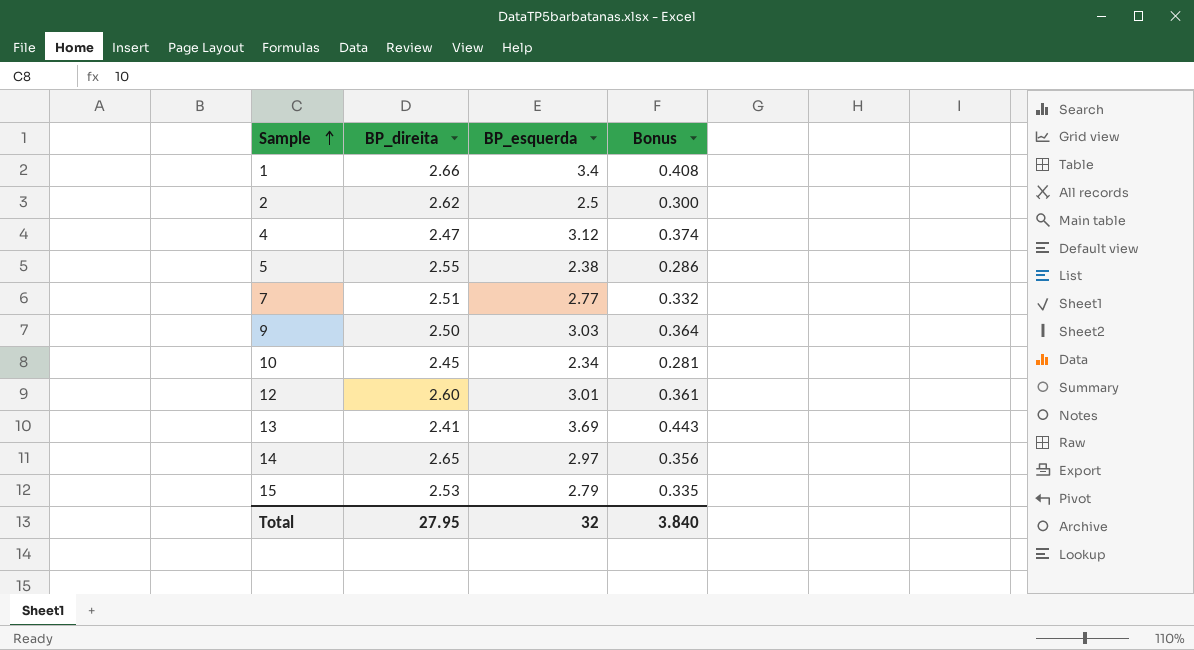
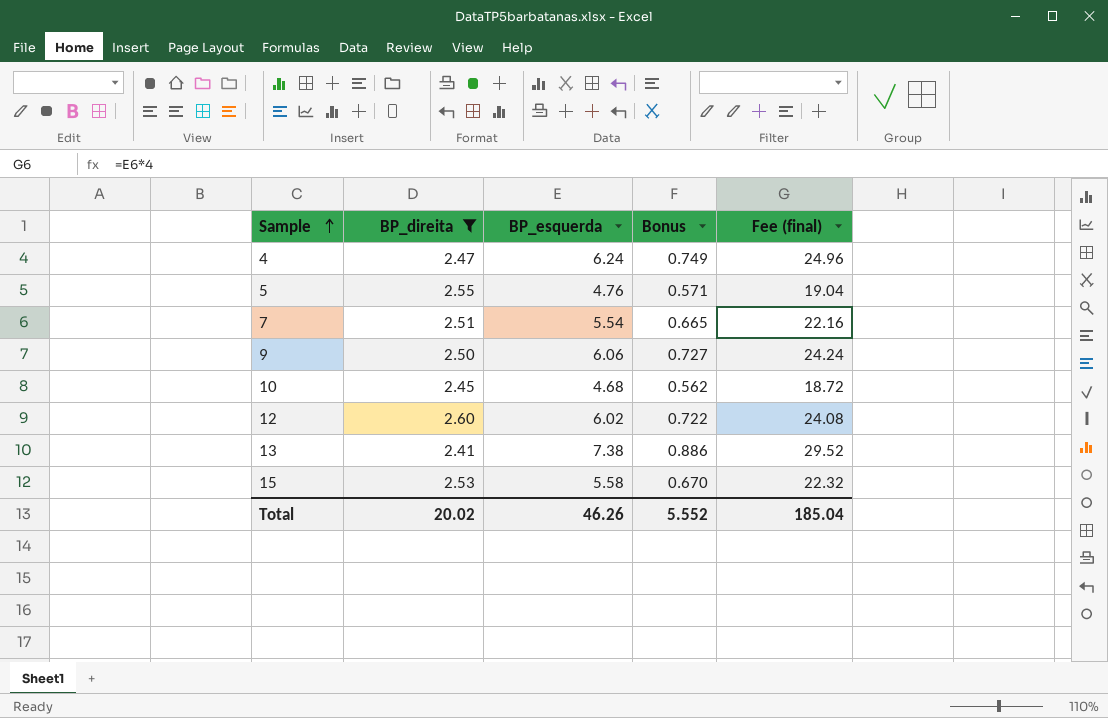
filter: none -> BP_direita <= 2.60
column Fee (final) | formula: none -> [BP_esquerda] * 4
4 | BP_esquerda: 3.12 -> 6.24
4 | Bonus: 0.374 -> 0.749
5 | BP_esquerda: 2.38 -> 4.76
5 | Bonus: 0.286 -> 0.571
7 | BP_esquerda: 2.77 -> 5.54
7 | Bonus: 0.332 -> 0.665
9 | BP_esquerda: 3.03 -> 6.06
9 | Bonus: 0.364 -> 0.727
10 | BP_esquerda: 2.34 -> 4.68
10 | Bonus: 0.281 -> 0.562
12 | BP_esquerda: 3.01 -> 6.02
12 | Bonus: 0.361 -> 0.722
13 | BP_esquerda: 3.69 -> 7.38
13 | Bonus: 0.443 -> 0.886
15 | BP_esquerda: 2.79 -> 5.58
15 | Bonus: 0.335 -> 0.670
Total | BP_direita: 27.95 -> 20.02
Total | BP_esquerda: 32 -> 46.26
Total | Bonus: 3.840 -> 5.552

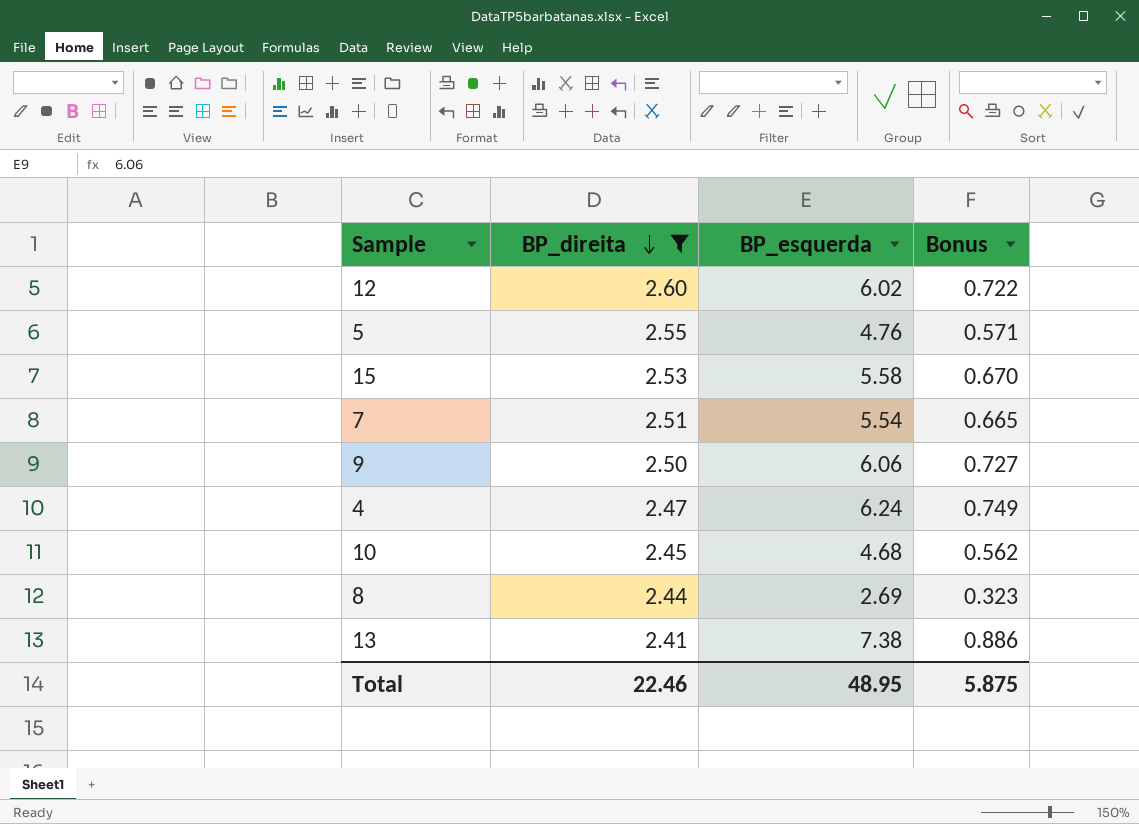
row order: Sample ascending -> BP_direita descending
column Fee (final) | formula: [BP_esquerda] * 4 -> none
row 8: none -> 2.44 | 2.69 | 0.323
Total | BP_direita: 20.02 -> 22.46
Total | BP_esquerda: 46.26 -> 48.95
Total | Bonus: 5.552 -> 5.875

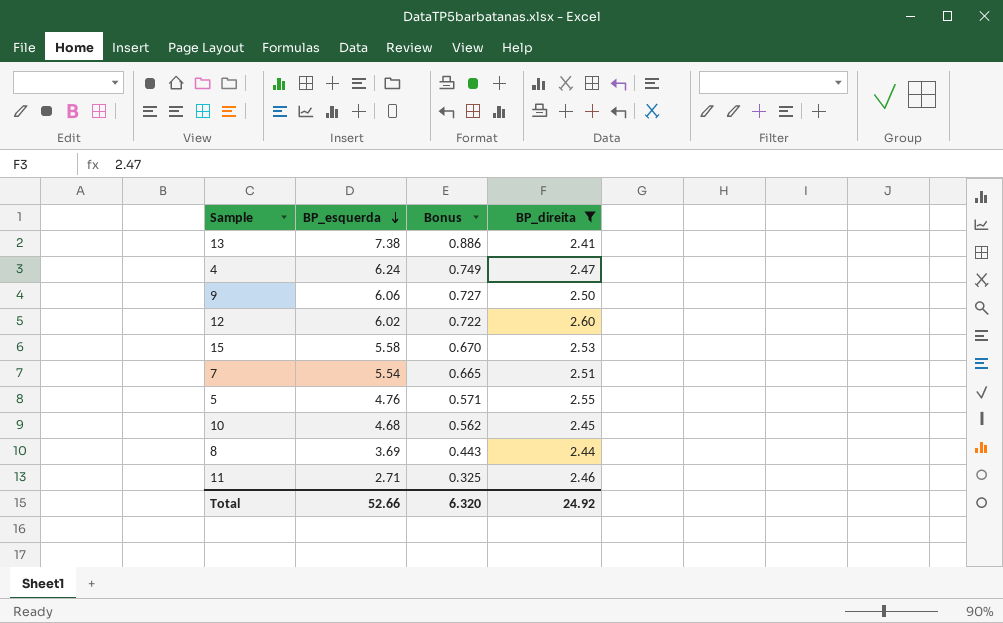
row order: BP_direita descending -> BP_esquerda descending
column BP_direita | position: 2 -> 4
8 | BP_esquerda: 2.69 -> 3.69
8 | Bonus: 0.323 -> 0.443
row 11: none -> 2.71 | 0.325 | 2.46
Total | BP_esquerda: 48.95 -> 52.66
Total | Bonus: 5.875 -> 6.320
Total | BP_direita: 22.46 -> 24.92

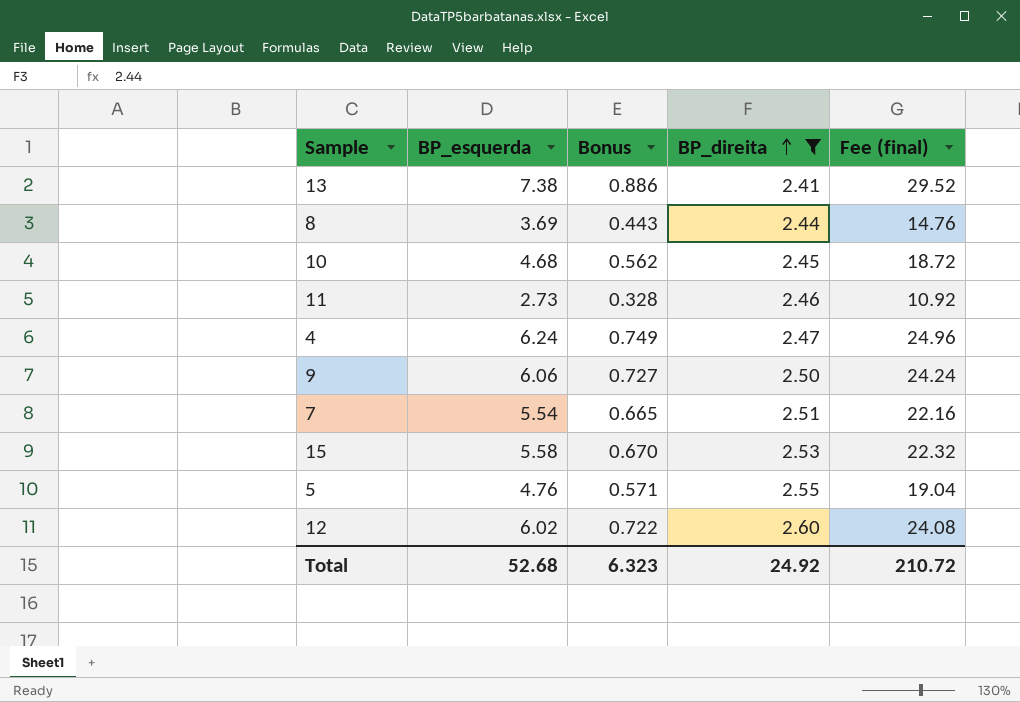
row order: BP_esquerda descending -> BP_direita ascending
column Fee (final) | formula: none -> [BP_esquerda] * 4
11 | BP_esquerda: 2.71 -> 2.73
11 | Bonus: 0.325 -> 0.328
Total | BP_esquerda: 52.66 -> 52.68
Total | Bonus: 6.320 -> 6.323

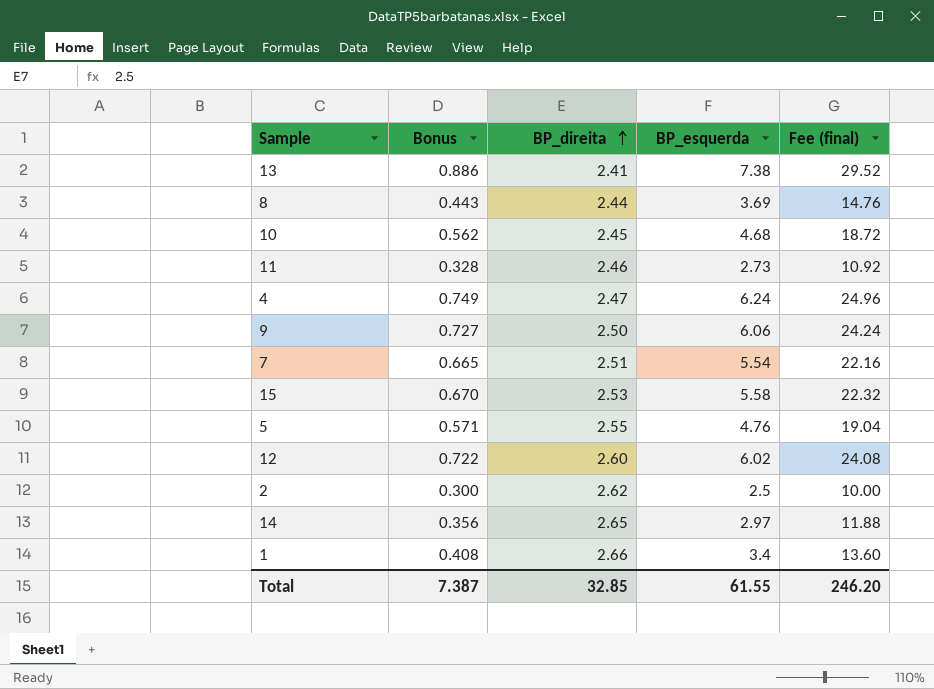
filter: BP_direita <= 2.60 -> none
column BP_esquerda | position: 2 -> 4
Total | Bonus: 6.323 -> 7.387
Total | BP_direita: 24.92 -> 32.85
Total | BP_esquerda: 52.68 -> 61.55
Total | Fee (final): 210.72 -> 246.20

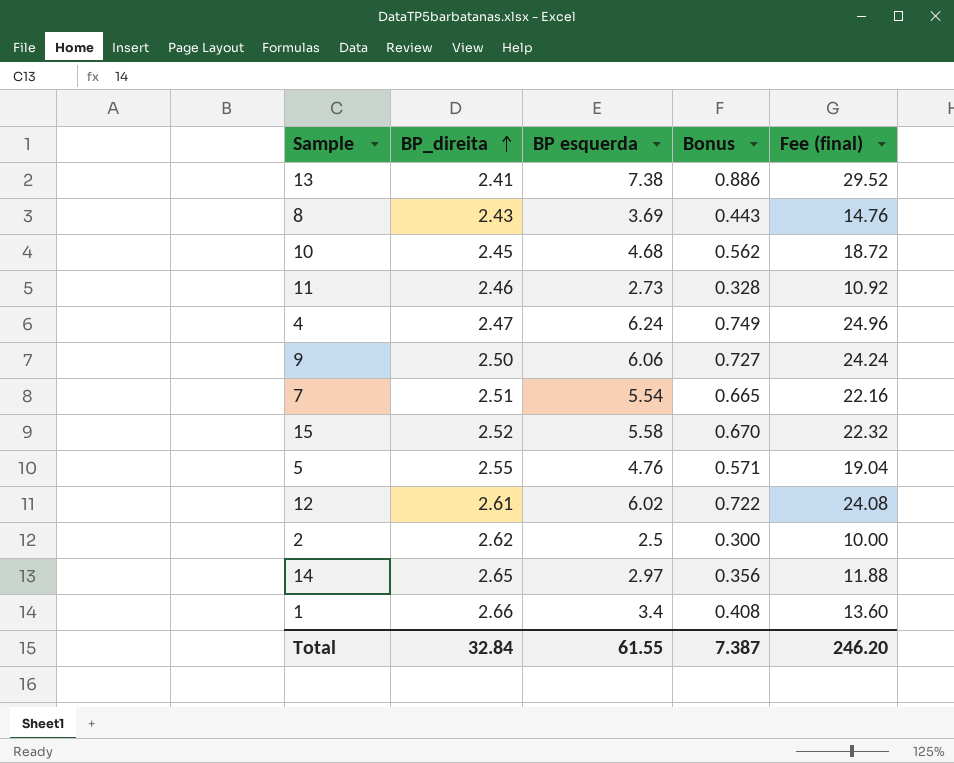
column name: BP_esquerda -> BP esquerda
column Bonus | position: 2 -> 4
8 | BP_direita: 2.44 -> 2.43
15 | BP_direita: 2.53 -> 2.52
12 | BP_direita: 2.60 -> 2.61
Total | BP_direita: 32.85 -> 32.84

